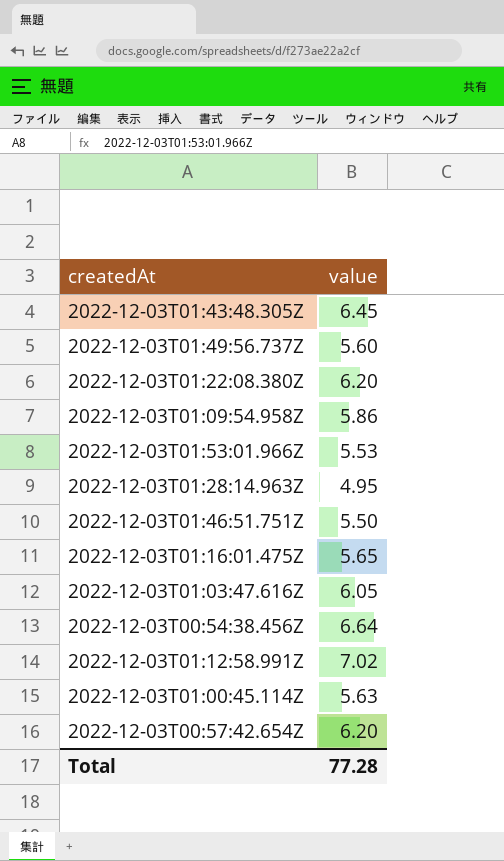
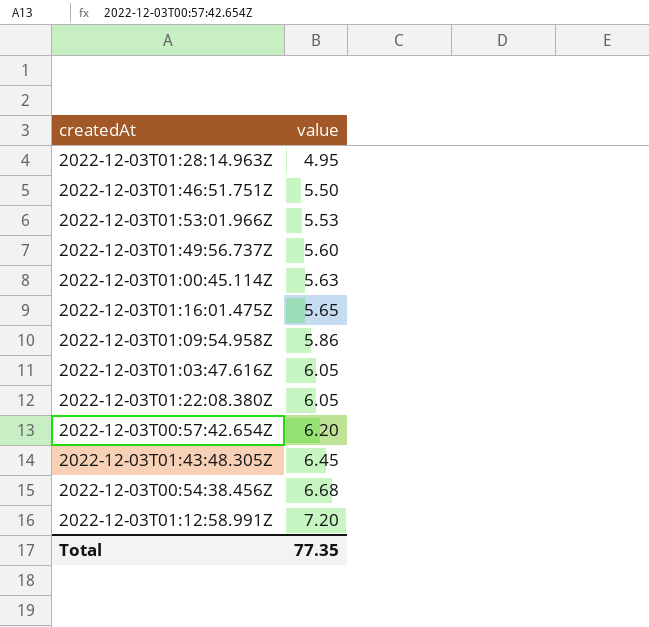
row order: none -> value ascending
2022-12-03T01:22:08.380Z | value: 6.20 -> 6.05
2022-12-03T00:54:38.456Z | value: 6.64 -> 6.68
2022-12-03T01:12:58.991Z | value: 7.02 -> 7.20
Total | value: 77.28 -> 77.35

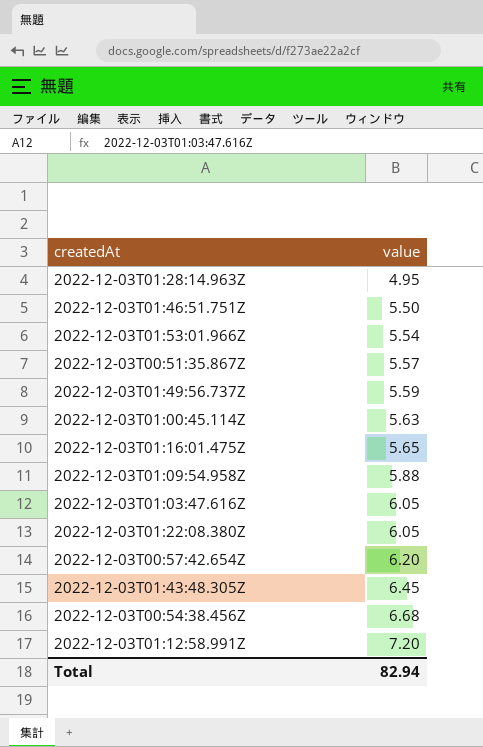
2022-12-03T01:53:01.966Z | value: 5.53 -> 5.54
row 2022-12-03T00:51:35.867Z: none -> 5.57
2022-12-03T01:49:56.737Z | value: 5.60 -> 5.59
2022-12-03T01:09:54.958Z | value: 5.86 -> 5.88
Total | value: 77.35 -> 82.94

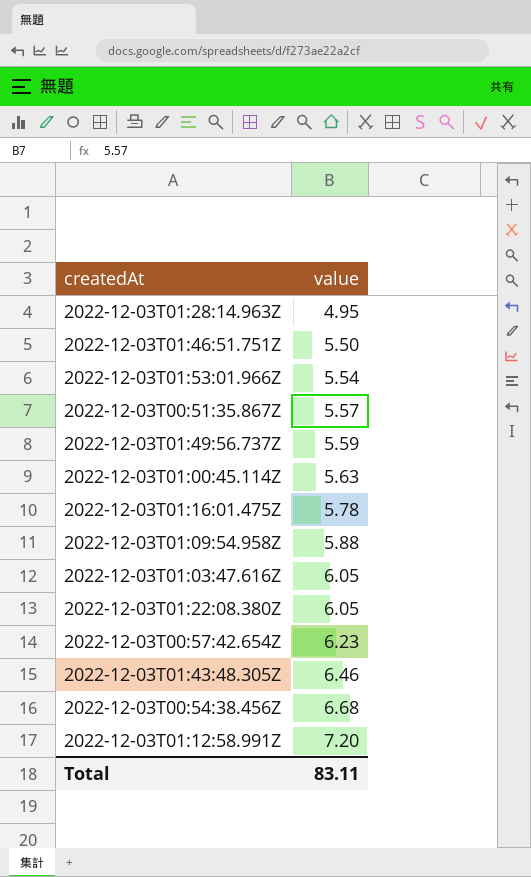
2022-12-03T01:16:01.475Z | value: 5.65 -> 5.78
2022-12-03T00:57:42.654Z | value: 6.20 -> 6.23
2022-12-03T01:43:48.305Z | value: 6.45 -> 6.46
Total | value: 82.94 -> 83.11

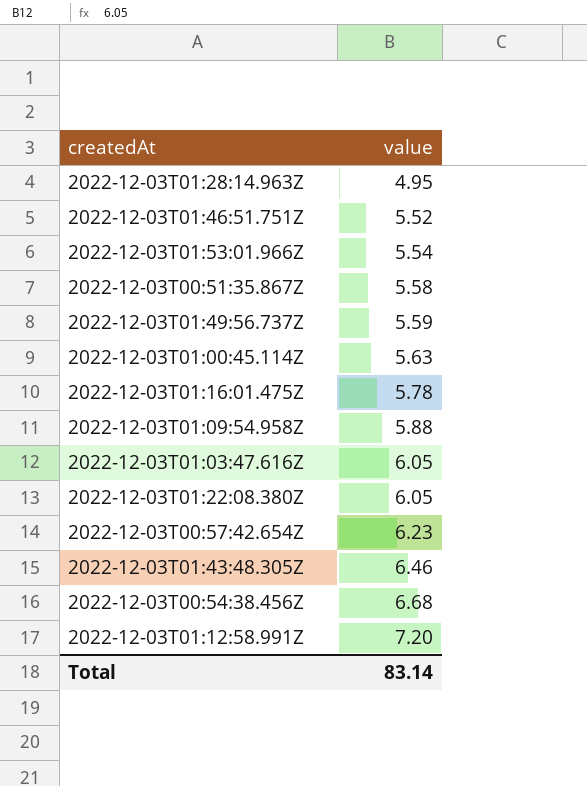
2022-12-03T01:46:51.751Z | value: 5.50 -> 5.52
2022-12-03T00:51:35.867Z | value: 5.57 -> 5.58
Total | value: 83.11 -> 83.14

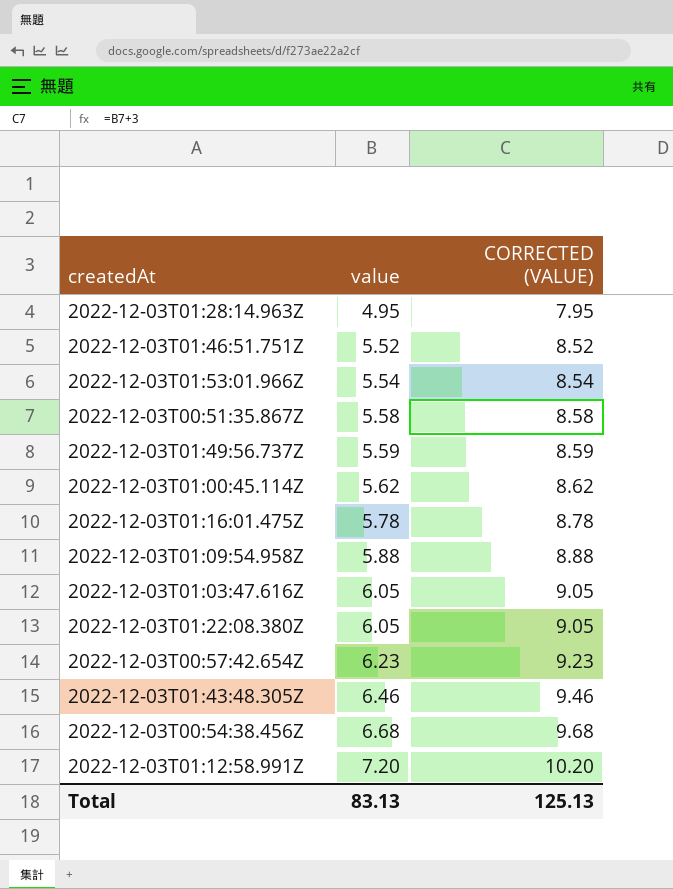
column CORRECTED (VALUE) | formula: none -> [value] + 3
2022-12-03T01:00:45.114Z | value: 5.63 -> 5.62
Total | value: 83.14 -> 83.13

